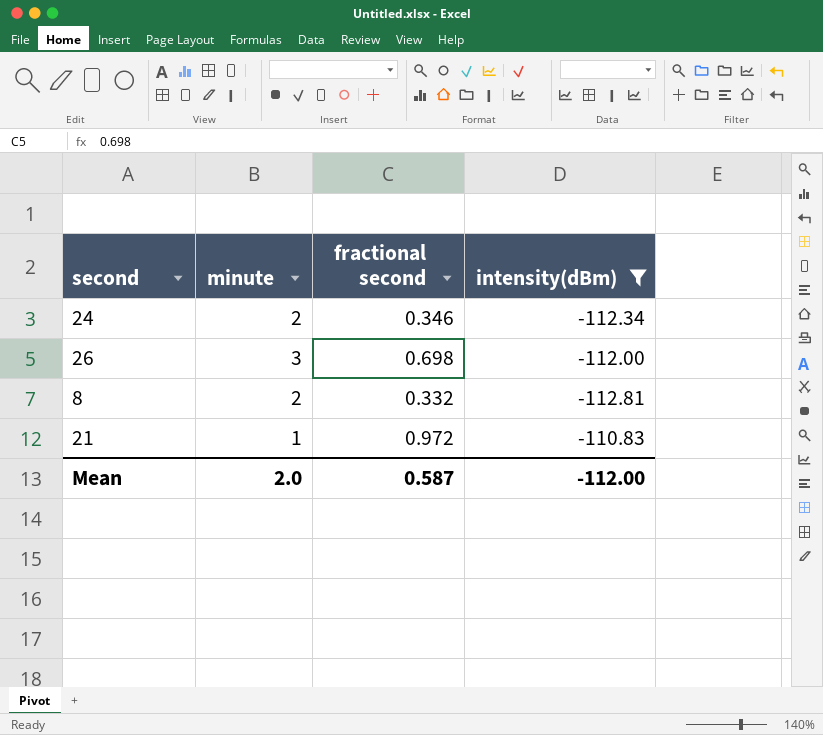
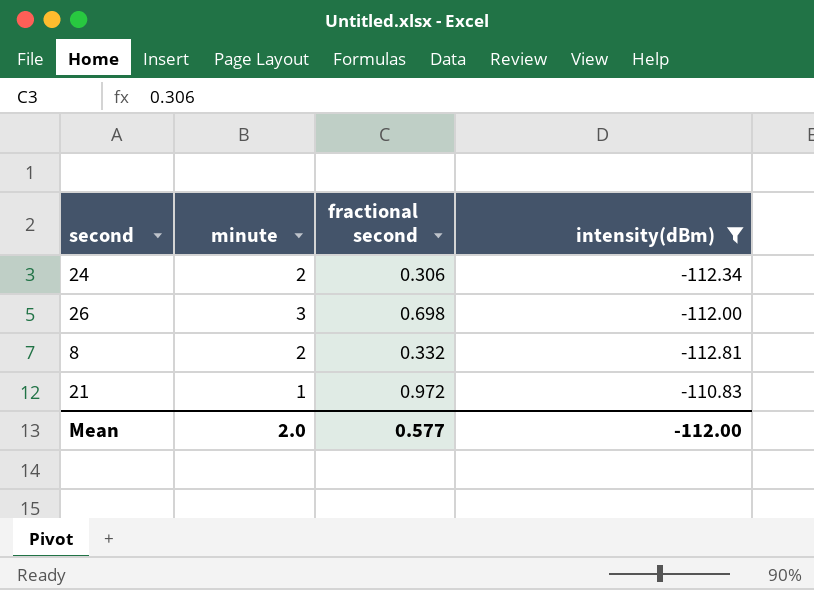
24 | fractional second: 0.346 -> 0.306
Mean | fractional second: 0.587 -> 0.577

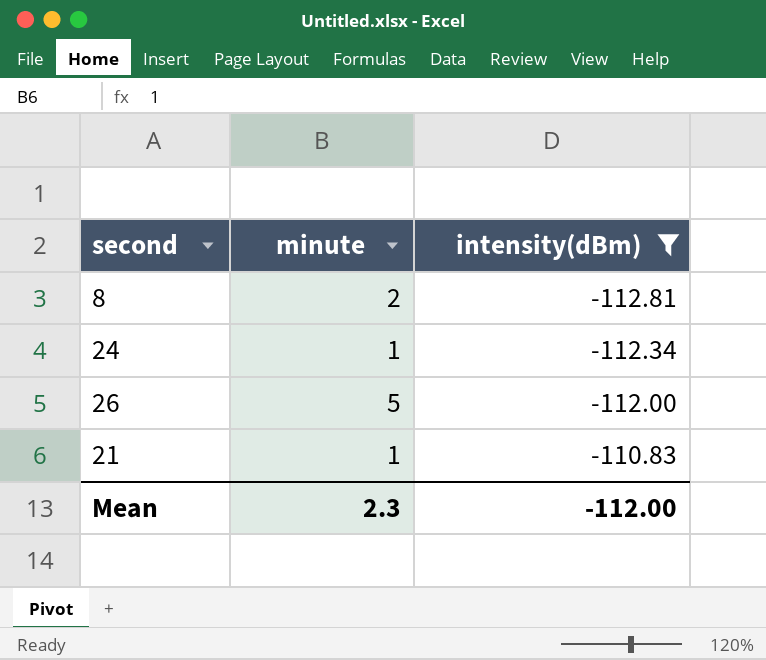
row order: none -> intensity(dBm) ascending
column fractional second | position: 3 -> none
24 | minute: 2 -> 1
26 | minute: 3 -> 5
Mean | minute: 2.0 -> 2.3

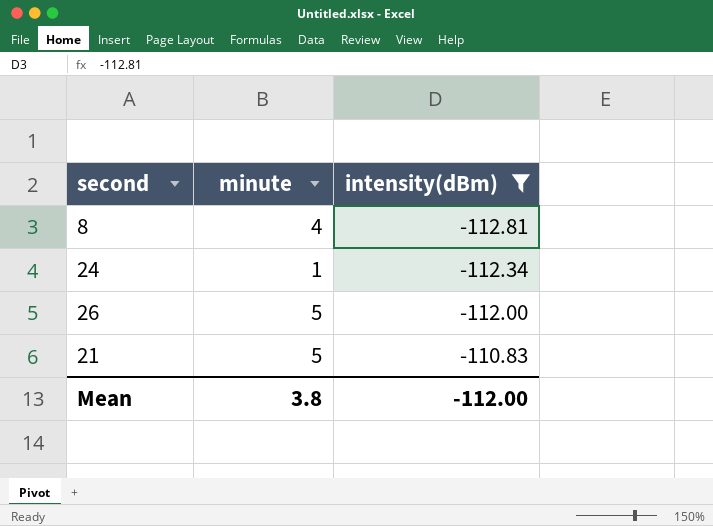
8 | minute: 2 -> 4
21 | minute: 1 -> 5
Mean | minute: 2.3 -> 3.8

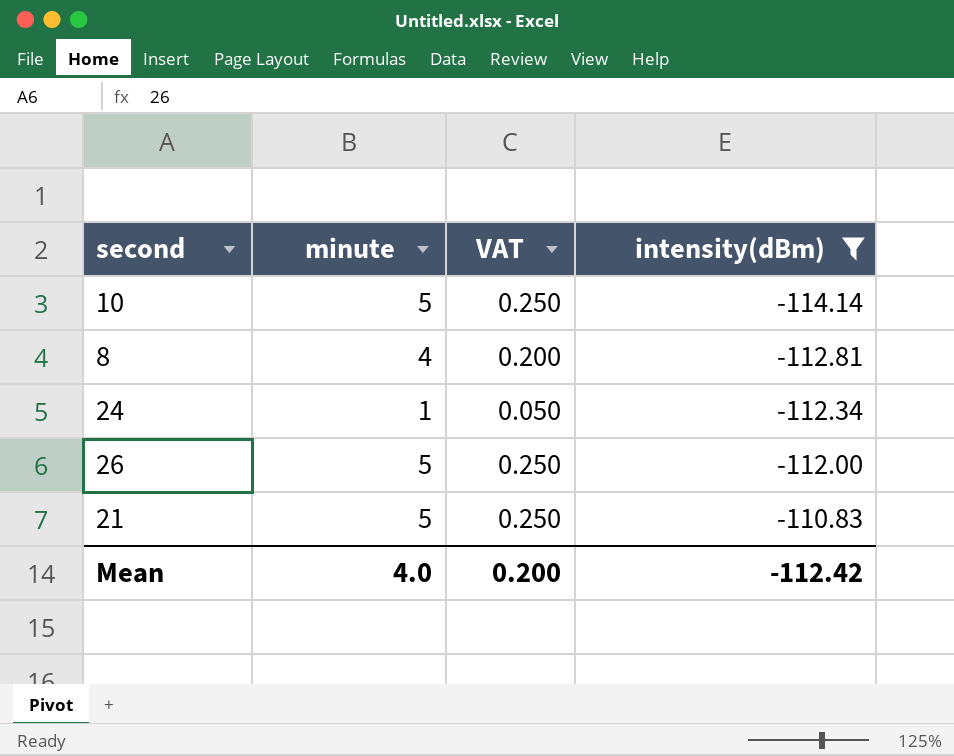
column VAT | formula: none -> [minute] * 0.05
row 10: none -> 5 | 0.250 | -114.14
Mean | minute: 3.8 -> 4.0
Mean | intensity(dBm): -112.00 -> -112.42

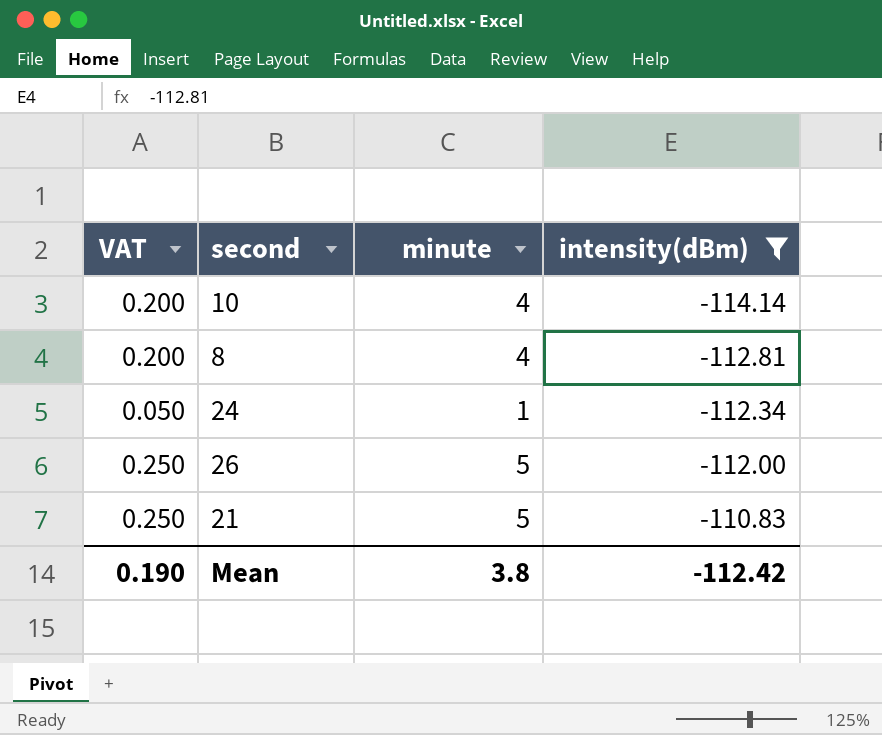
column VAT | position: 3 -> 1
10 | VAT: 0.250 -> 0.200
10 | minute: 5 -> 4
Mean | VAT: 0.200 -> 0.190
Mean | minute: 4.0 -> 3.8

